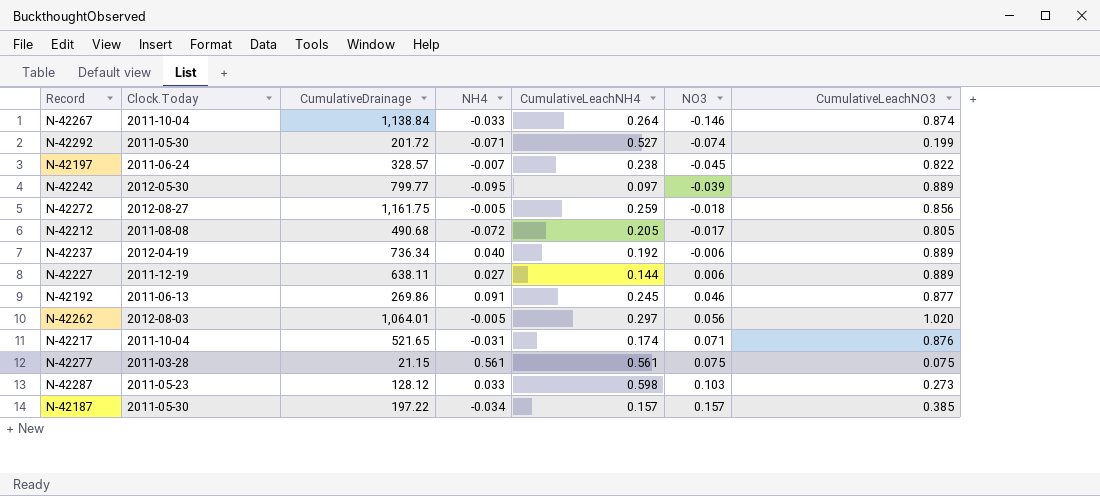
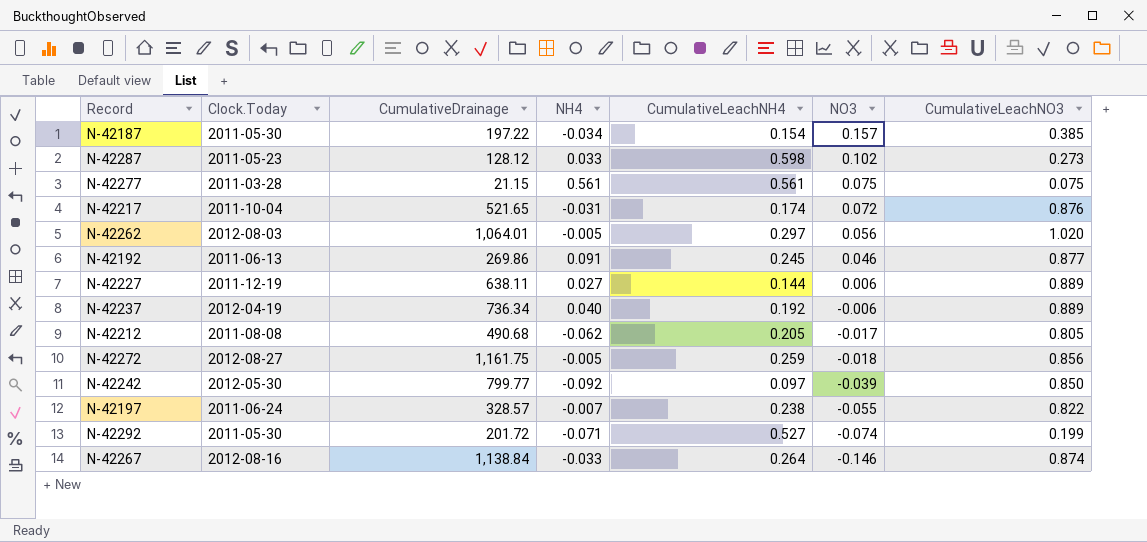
row order: NO3 ascending -> NO3 descending
N-42187 | CumulativeLeachNH4: 0.157 -> 0.154
N-42287 | NO3: 0.103 -> 0.102
N-42217 | NO3: 0.071 -> 0.072
N-42212 | NH4: -0.072 -> -0.062
N-42242 | NH4: -0.095 -> -0.092
N-42242 | CumulativeLeachNO3: 0.889 -> 0.850
N-42197 | NO3: -0.045 -> -0.055
N-42267 | Clock.Today: 2011-10-04 -> 2012-08-16

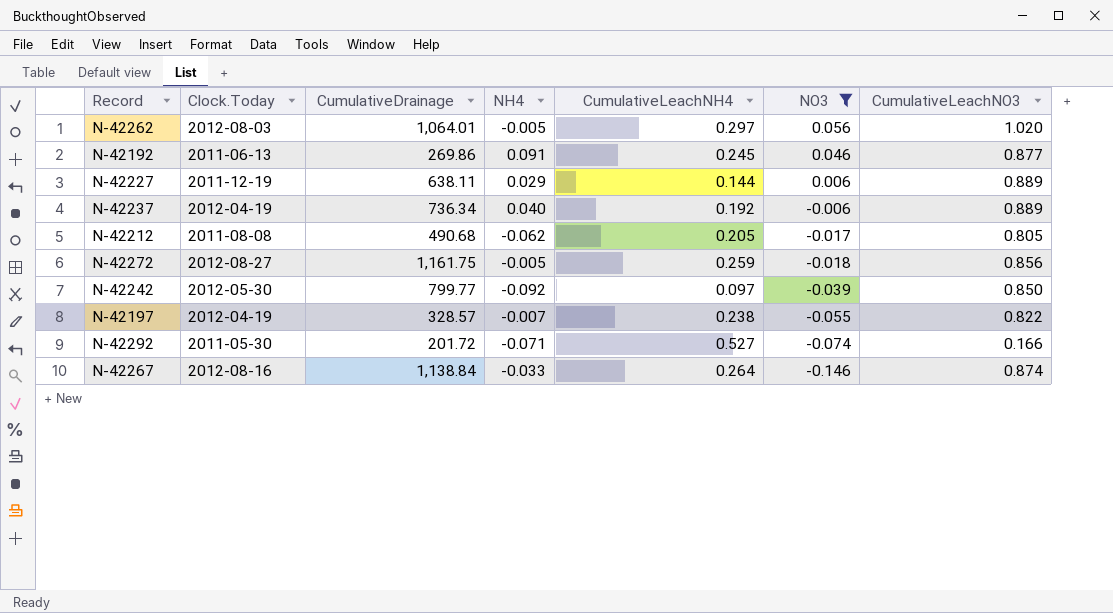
filter: none -> NO3 <= 0.056
N-42227 | NH4: 0.027 -> 0.029
N-42197 | Clock.Today: 2011-06-24 -> 2012-04-19
N-42292 | CumulativeLeachNO3: 0.199 -> 0.166

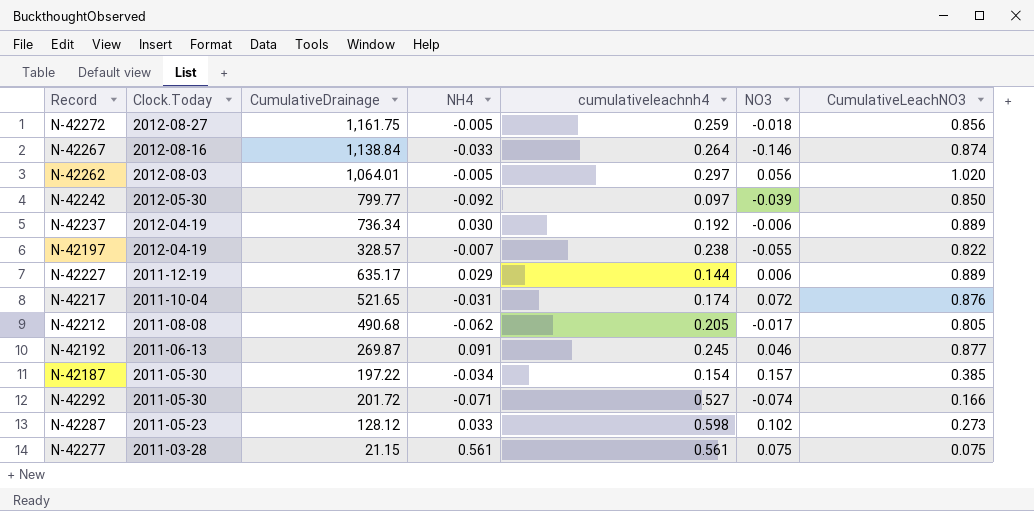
filter: NO3 <= 0.056 -> none
row order: NO3 descending -> Clock.Today descending
column name: CumulativeLeachNH4 -> cumulativeleachnh4
N-42237 | NH4: 0.040 -> 0.030
N-42227 | CumulativeDrainage: 638.11 -> 635.17
N-42192 | CumulativeDrainage: 269.86 -> 269.87

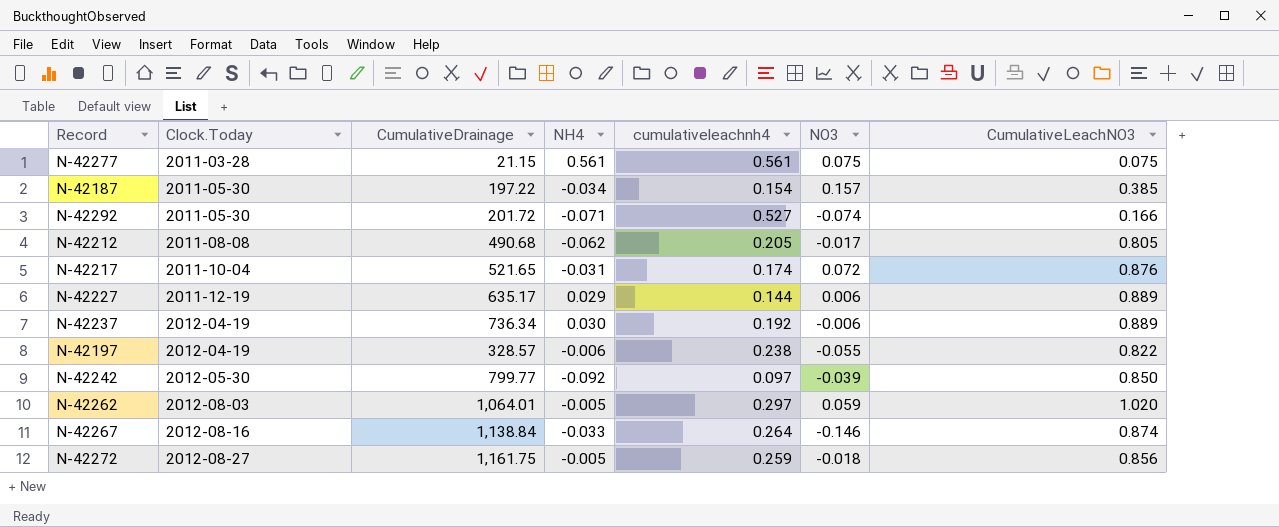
row order: Clock.Today descending -> Clock.Today ascending
row N-42192: 2011-06-13 | 269.87 | 0.091 | 0.245 | 0.046 | 0.877 -> none
row N-42287: 2011-05-23 | 128.12 | 0.033 | 0.598 | 0.102 | 0.273 -> none
N-42197 | NH4: -0.007 -> -0.006
N-42262 | NO3: 0.056 -> 0.059

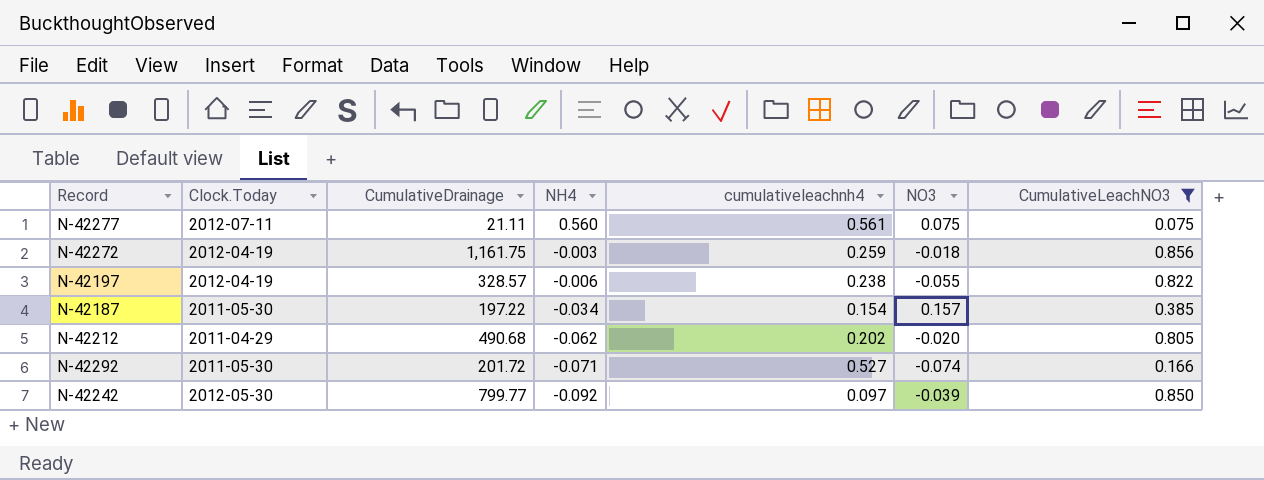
filter: none -> CumulativeLeachNO3 <= 0.856
row order: Clock.Today ascending -> NH4 descending
N-42277 | Clock.Today: 2011-03-28 -> 2012-07-11
N-42277 | CumulativeDrainage: 21.15 -> 21.11
N-42277 | NH4: 0.561 -> 0.560
N-42272 | Clock.Today: 2012-08-27 -> 2012-04-19
N-42272 | NH4: -0.005 -> -0.003
N-42212 | Clock.Today: 2011-08-08 -> 2011-04-29
N-42212 | cumulativeleachnh4: 0.205 -> 0.202
N-42212 | NO3: -0.017 -> -0.020

